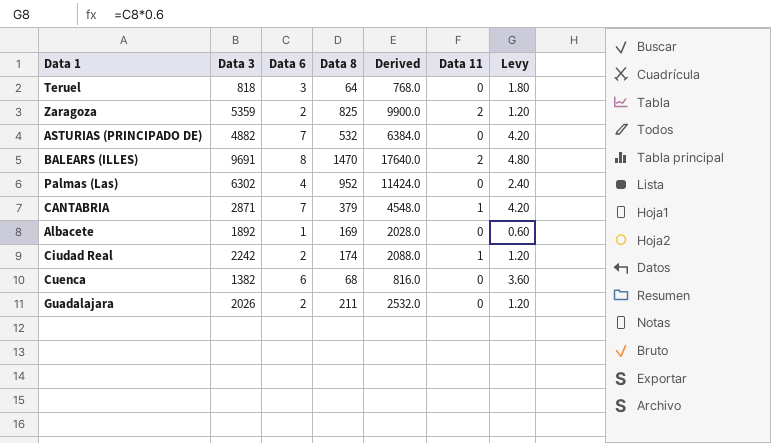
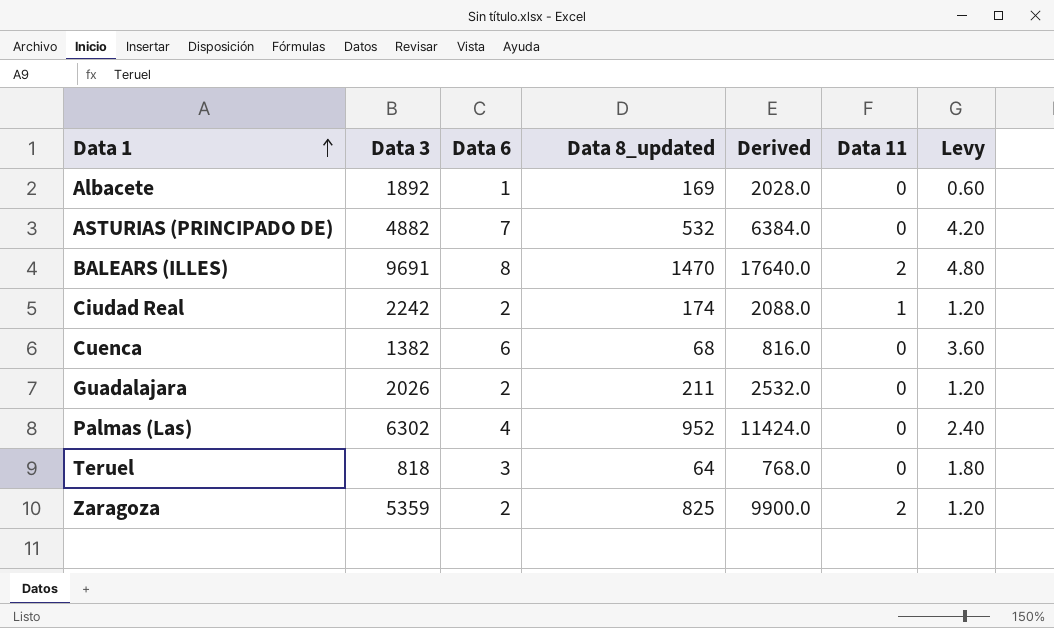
row order: none -> Data 1 ascending
column name: Data 8 -> Data 8_updated
row CANTABRIA: 2871 | 7 | 379 | 4548.0 | 1 | 4.20 -> none

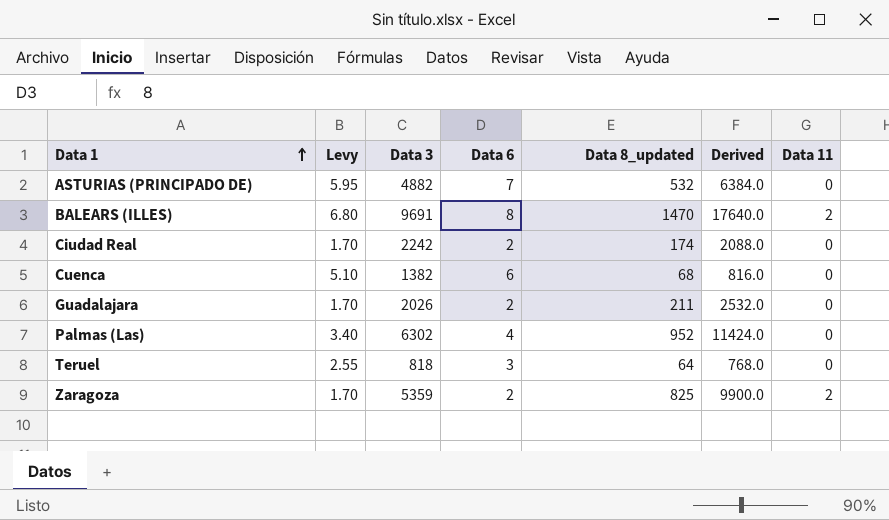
column Levy | formula: [Data 6] * 0.6 -> [Data 6] * 0.85
column Levy | position: 7 -> 2
row Albacete: 1892 | 1 | 169 | 2028.0 | 0 | 0.60 -> none
Ciudad Real | Data 11: 1 -> 0

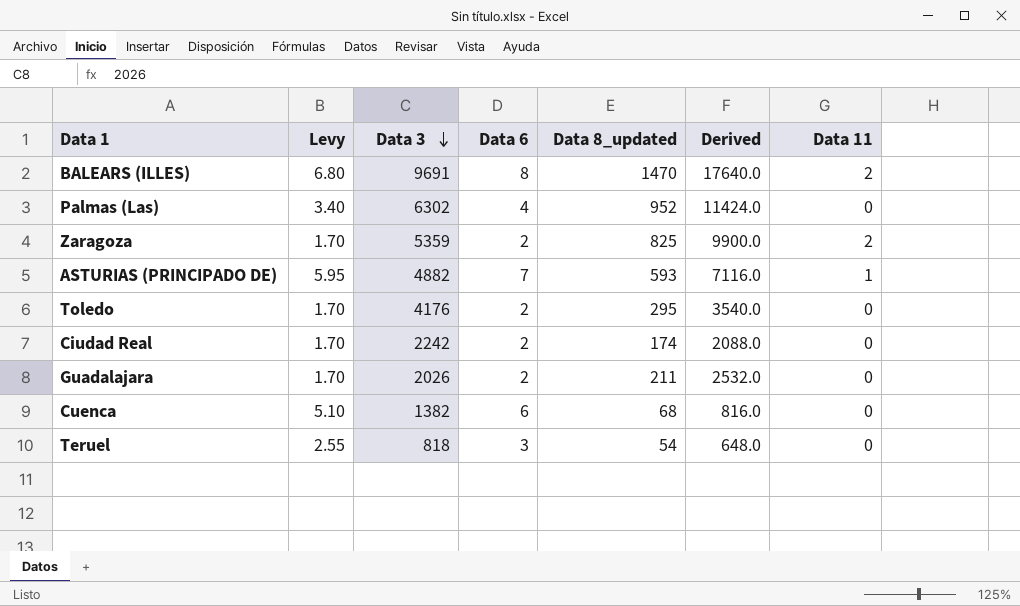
row order: Data 1 ascending -> Data 3 descending
ASTURIAS (PRINCIPADO DE) | Data 8_updated: 532 -> 593
ASTURIAS (PRINCIPADO DE) | Derived: 6384.0 -> 7116.0
ASTURIAS (PRINCIPADO DE) | Data 11: 0 -> 1
row Toledo: none -> 1.70 | 4176 | 2 | 295 | 3540.0 | 0
Teruel | Data 8_updated: 64 -> 54
Teruel | Derived: 768.0 -> 648.0

